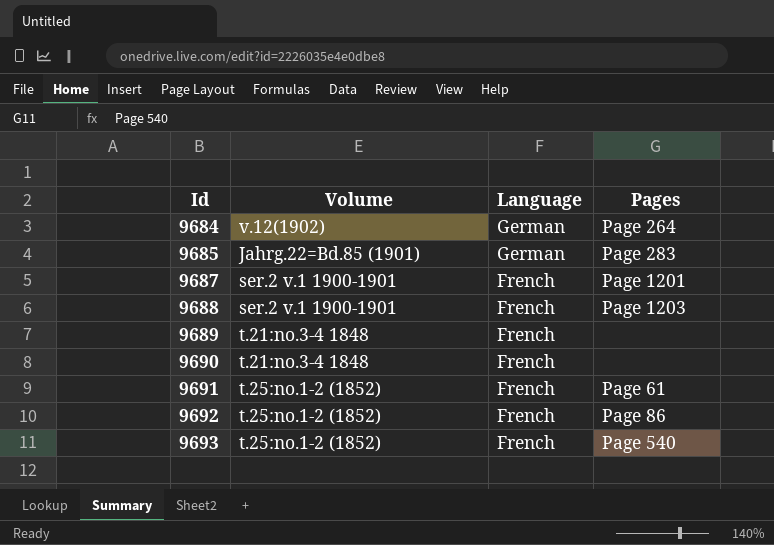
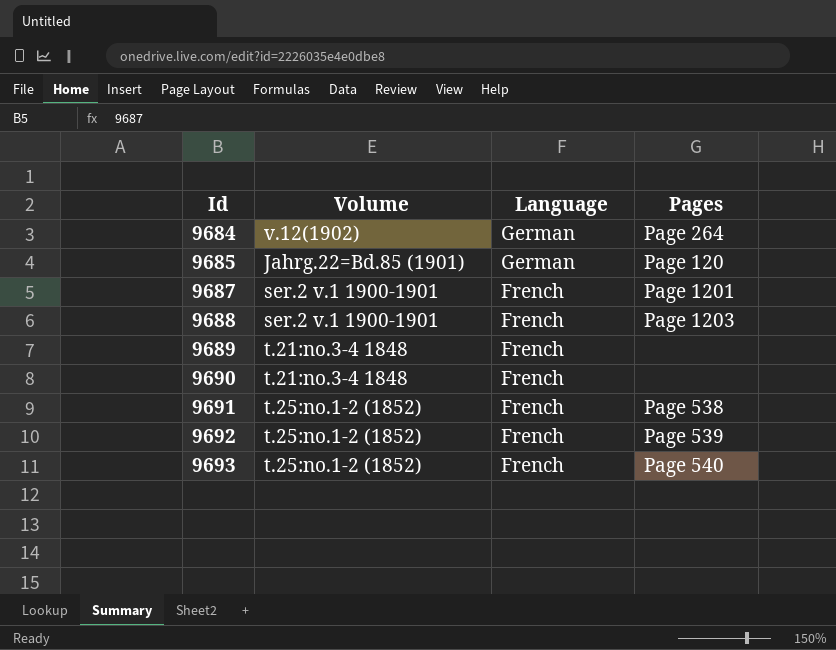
9685 | Pages: Page 283 -> Page 120
9691 | Pages: Page 61 -> Page 538
9692 | Pages: Page 86 -> Page 539

